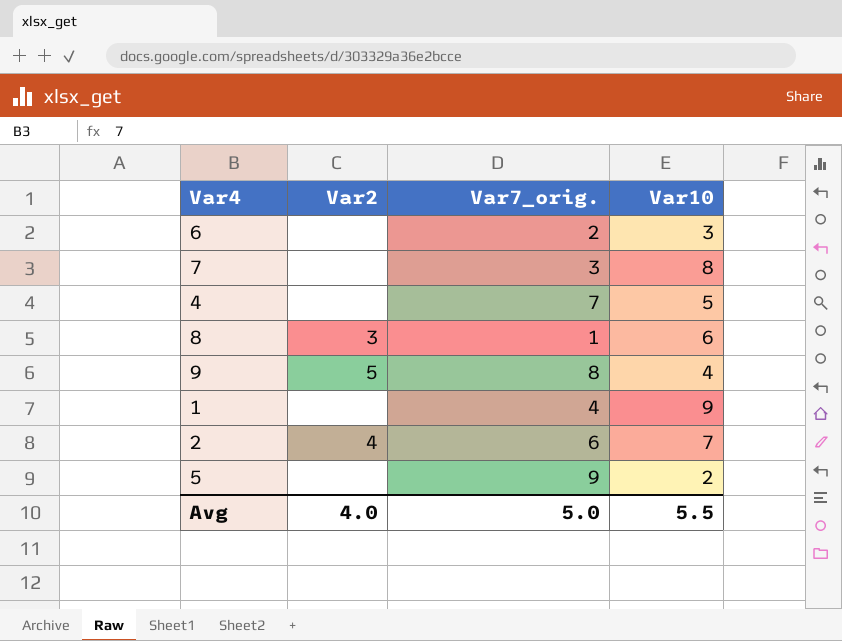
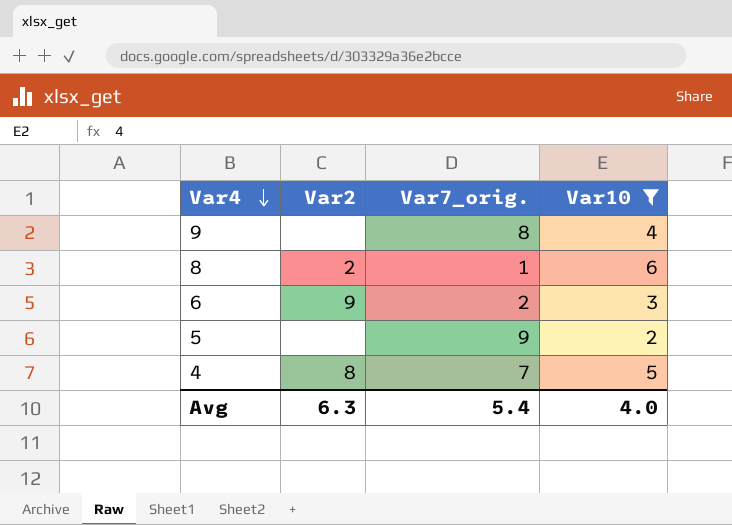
filter: none -> Var10 <= 6
row order: none -> Var4 descending
9 | Var2: 5 -> none
8 | Var2: 3 -> 2
6 | Var2: none -> 9
4 | Var2: none -> 8
Avg | Var2: 4.0 -> 6.3
Avg | Var7_orig.: 5.0 -> 5.4
Avg | Var10: 5.5 -> 4.0

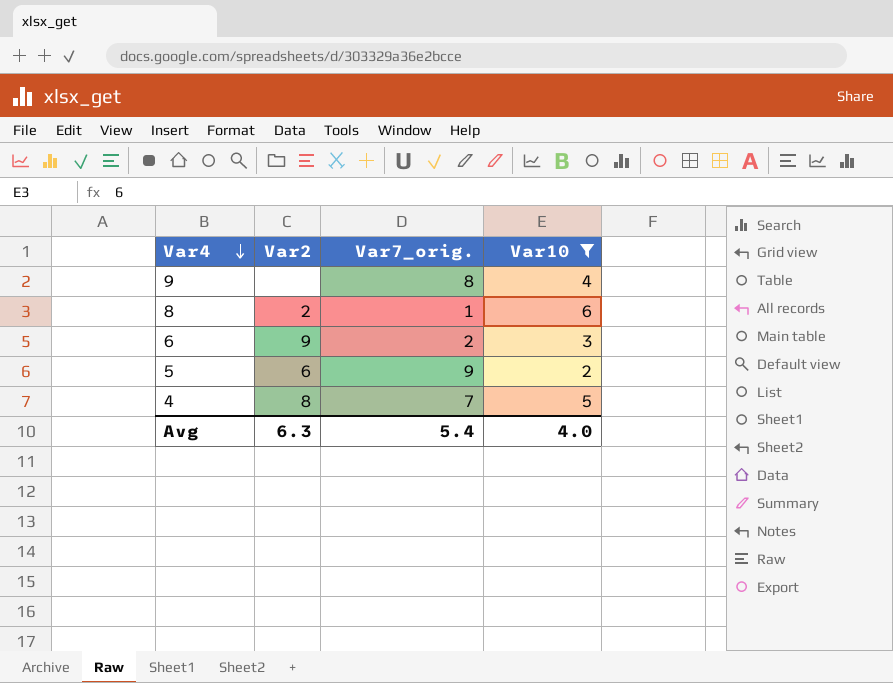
5 | Var2: none -> 6

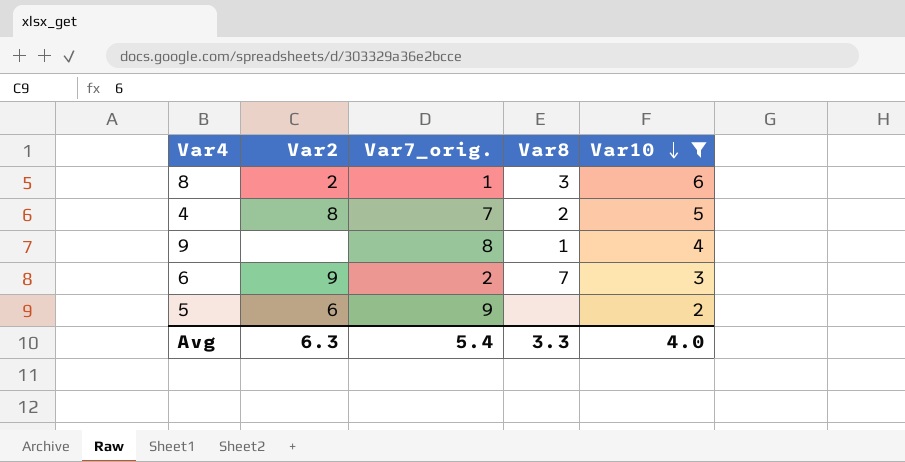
row order: Var4 descending -> Var10 descending
column Var8 | position: none -> 4

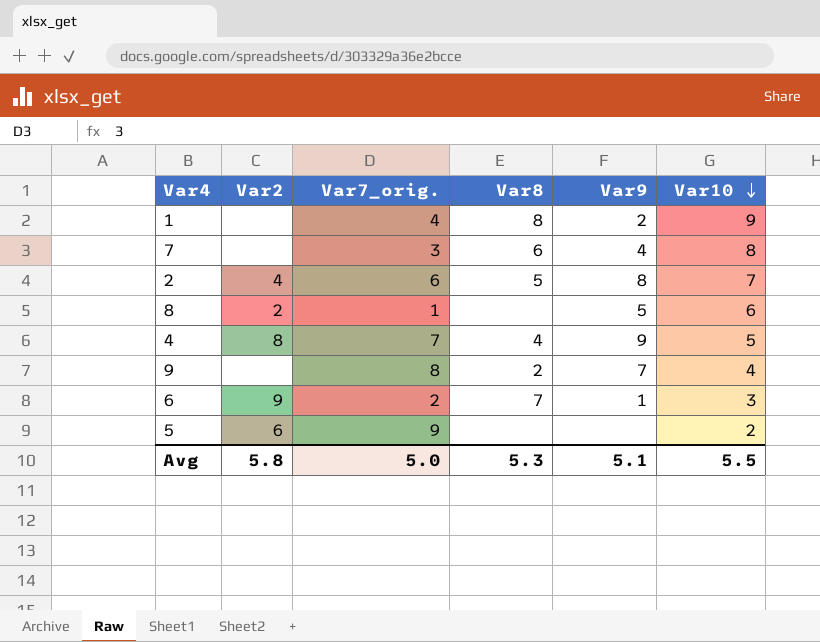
filter: Var10 <= 6 -> none
column Var9 | position: none -> 5
8 | Var8: 3 -> none
4 | Var8: 2 -> 4
9 | Var8: 1 -> 2
Avg | Var2: 6.3 -> 5.8
Avg | Var7_orig.: 5.4 -> 5.0
Avg | Var8: 3.3 -> 5.3
Avg | Var10: 4.0 -> 5.5

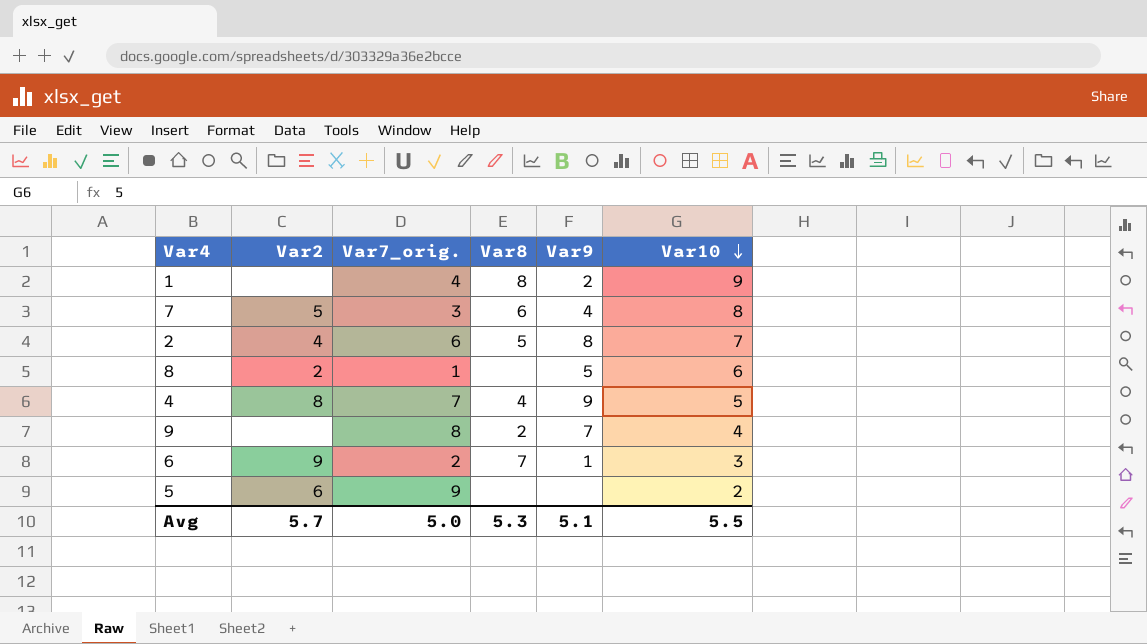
7 | Var2: none -> 5
Avg | Var2: 5.8 -> 5.7

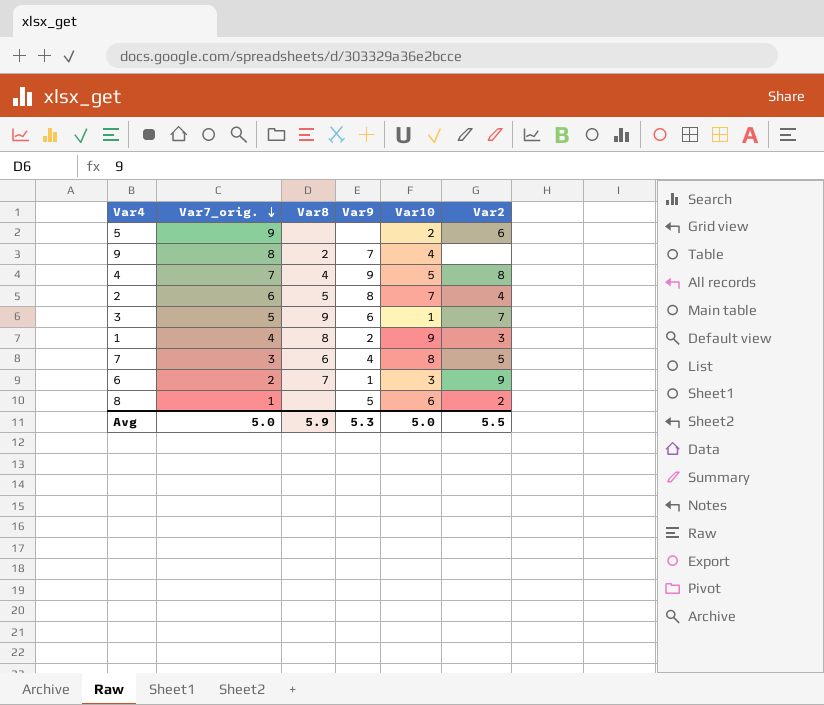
row order: Var10 descending -> Var7_orig. descending
column Var2 | position: 2 -> 6
row 3: none -> 5 | 9 | 6 | 1 | 7
1 | Var2: none -> 3
Avg | Var8: 5.3 -> 5.9
Avg | Var9: 5.1 -> 5.3
Avg | Var10: 5.5 -> 5.0
Avg | Var2: 5.7 -> 5.5

